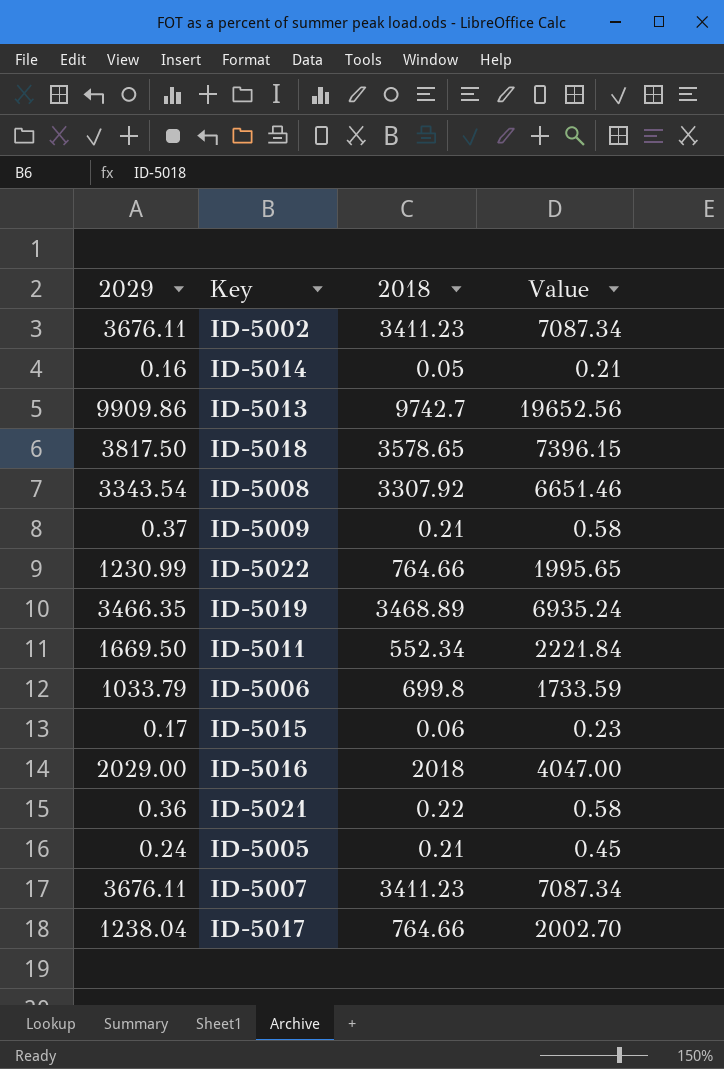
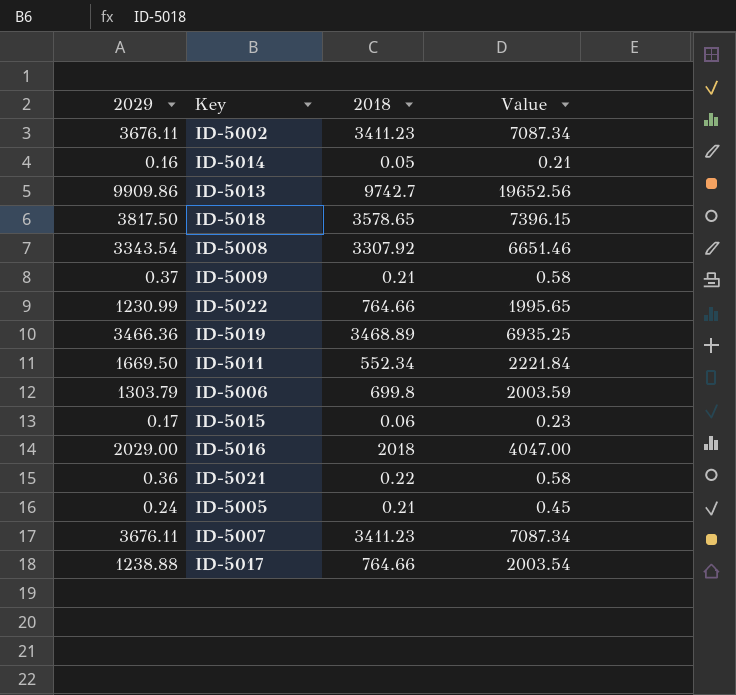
ID-5019 | 2029: 3466.35 -> 3466.36
ID-5019 | Value: 6935.24 -> 6935.25
ID-5006 | 2029: 1033.79 -> 1303.79
ID-5006 | Value: 1733.59 -> 2003.59
ID-5017 | 2029: 1238.04 -> 1238.88
ID-5017 | Value: 2002.70 -> 2003.54

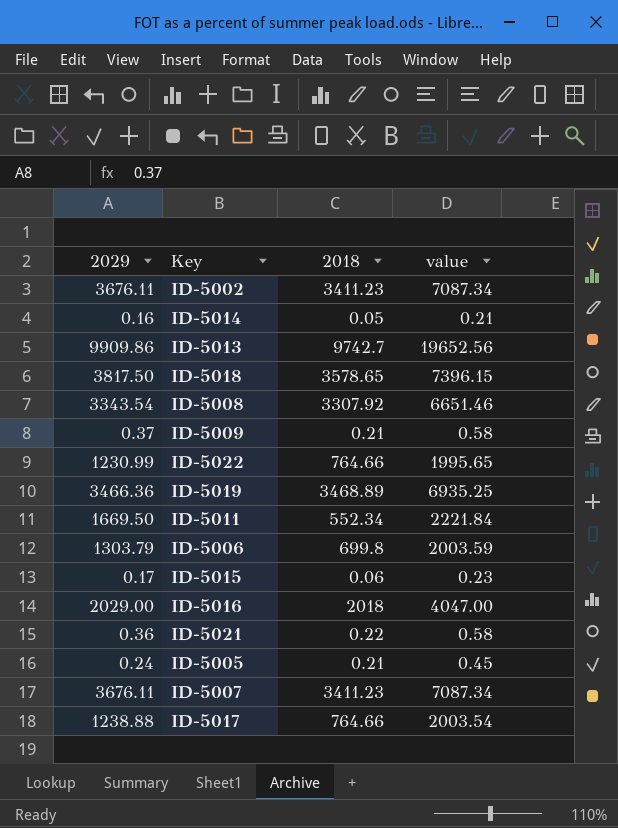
column name: Value -> value

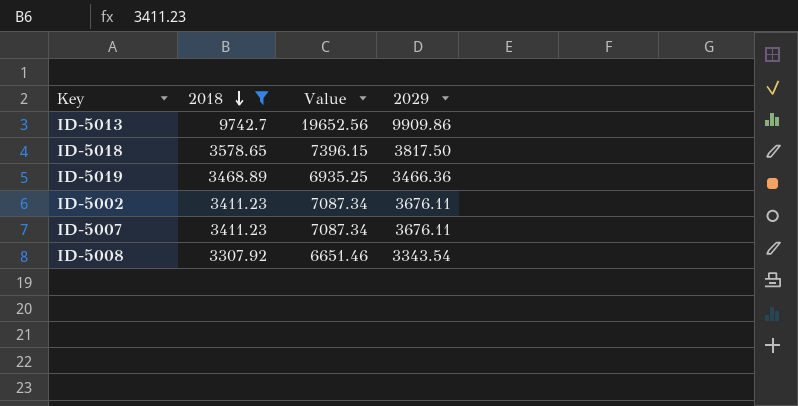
filter: none -> 2018 >= 3307.92
row order: none -> 2018 descending
column name: value -> Value
column 2029 | position: 1 -> 4

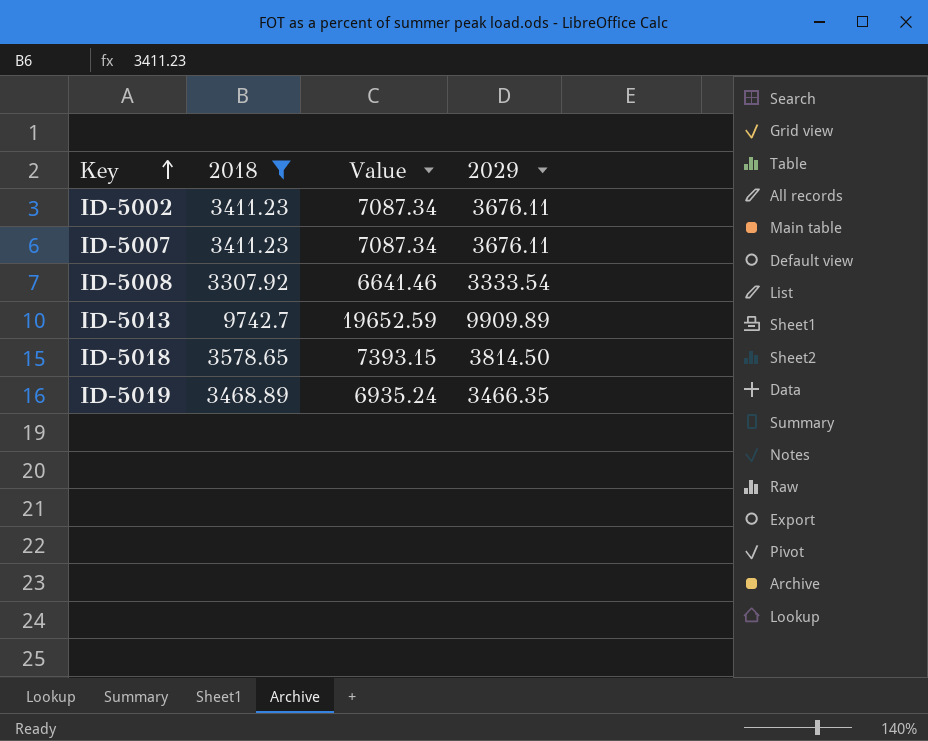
row order: 2018 descending -> Key ascending
ID-5008 | Value: 6651.46 -> 6641.46
ID-5008 | 2029: 3343.54 -> 3333.54
ID-5013 | Value: 19652.56 -> 19652.59
ID-5013 | 2029: 9909.86 -> 9909.89
ID-5018 | Value: 7396.15 -> 7393.15
ID-5018 | 2029: 3817.50 -> 3814.50
ID-5019 | Value: 6935.25 -> 6935.24
ID-5019 | 2029: 3466.36 -> 3466.35

